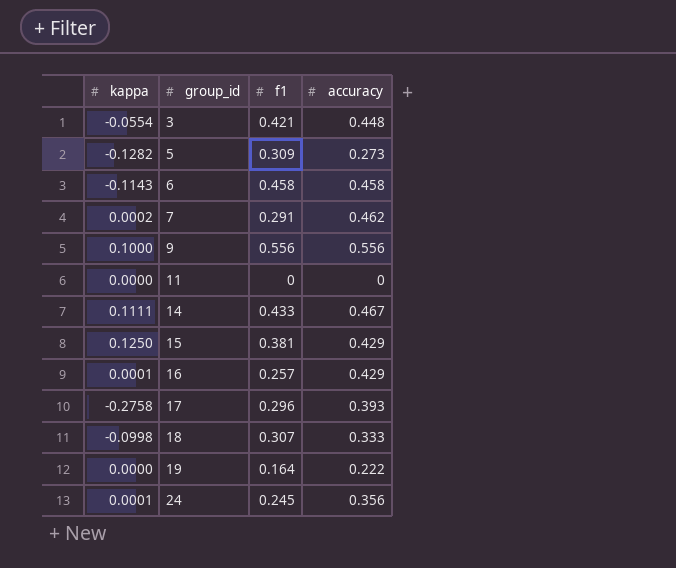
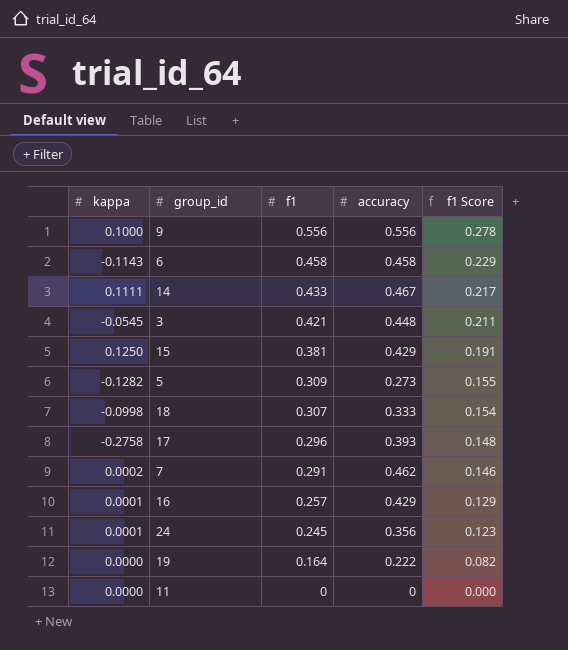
row order: group_id ascending -> f1 descending
column f1 Score | formula: none -> [f1] * 0.5
3 | kappa: -0.0554 -> -0.0545

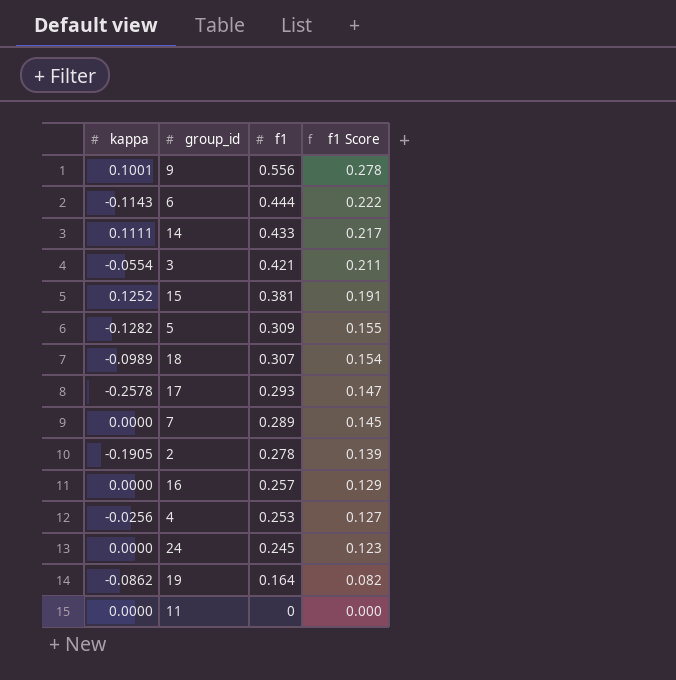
column accuracy | position: 4 -> none
9 | kappa: 0.1000 -> 0.1001
6 | f1: 0.458 -> 0.444
6 | f1 Score: 0.229 -> 0.222
3 | kappa: -0.0545 -> -0.0554
15 | kappa: 0.1250 -> 0.1252
18 | kappa: -0.0998 -> -0.0989
17 | kappa: -0.2758 -> -0.2578
17 | f1: 0.296 -> 0.293
17 | f1 Score: 0.148 -> 0.147
7 | kappa: 0.0002 -> 0.0000
7 | f1: 0.291 -> 0.289
7 | f1 Score: 0.146 -> 0.145
row 2: none -> -0.1905 | 0.278 | 0.139
16 | kappa: 0.0001 -> 0.0000
row 4: none -> -0.0256 | 0.253 | 0.127
24 | kappa: 0.0001 -> 0.0000
19 | kappa: 0.0000 -> -0.0862

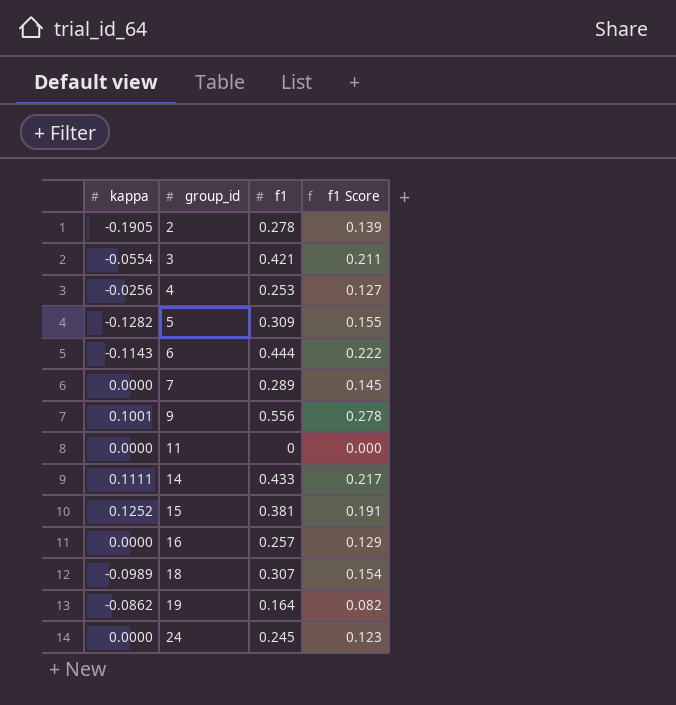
row order: f1 descending -> group_id ascending
row 17: -0.2578 | 0.293 | 0.147 -> none

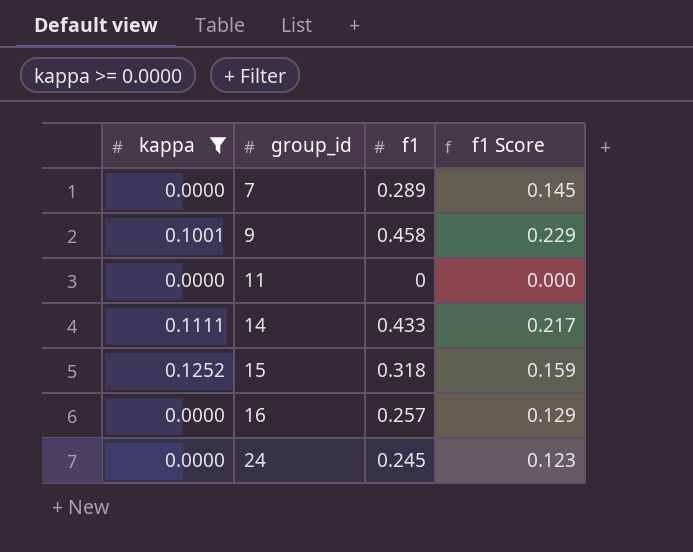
filter: none -> kappa >= 0.0000
9 | f1: 0.556 -> 0.458
9 | f1 Score: 0.278 -> 0.229
15 | f1: 0.381 -> 0.318
15 | f1 Score: 0.191 -> 0.159

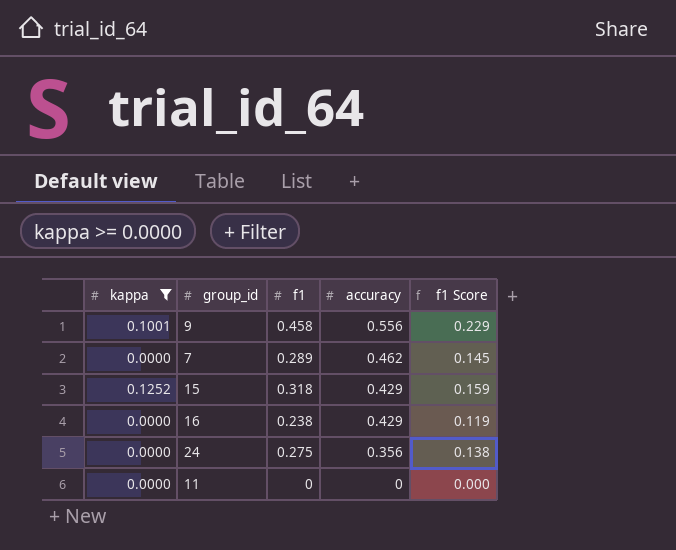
row order: group_id ascending -> accuracy descending
column accuracy | position: none -> 4
row 14: 0.1111 | 0.433 | 0.217 -> none
16 | f1: 0.257 -> 0.238
16 | f1 Score: 0.129 -> 0.119
24 | f1: 0.245 -> 0.275
24 | f1 Score: 0.123 -> 0.138

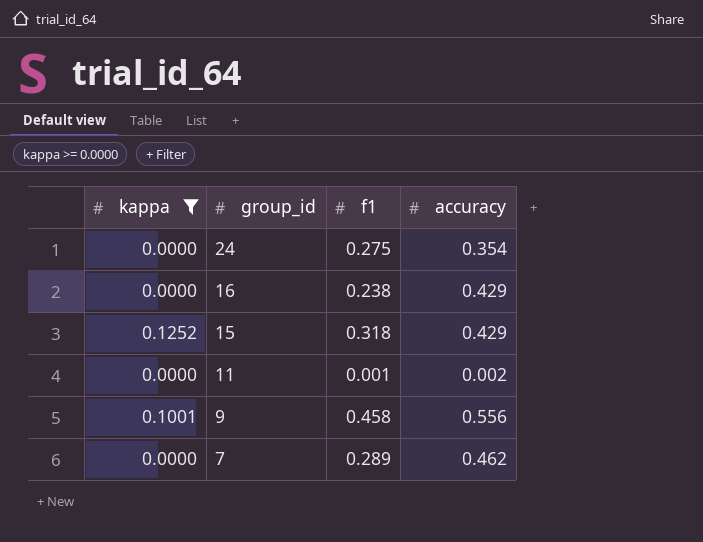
row order: accuracy descending -> group_id descending
column f1 Score | formula: [f1] * 0.5 -> none
24 | accuracy: 0.356 -> 0.354
11 | f1: 0 -> 0.001
11 | accuracy: 0 -> 0.002

